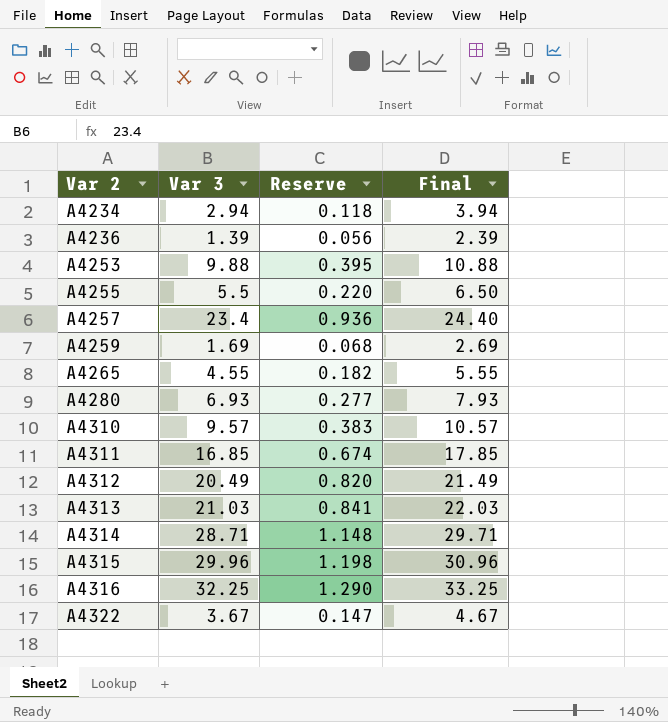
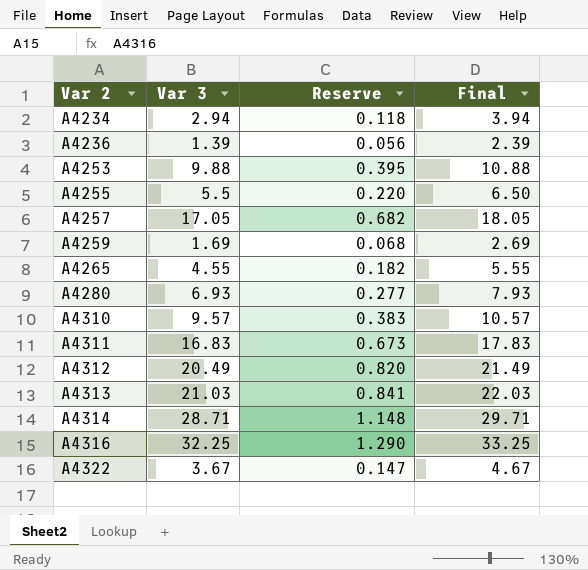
row A4315: 29.96 | 1.198 | 30.96 -> none
A4257 | Var 3: 23.4 -> 17.05
A4257 | Reserve: 0.936 -> 0.682
A4257 | Final: 24.40 -> 18.05
A4311 | Var 3: 16.85 -> 16.83
A4311 | Reserve: 0.674 -> 0.673
A4311 | Final: 17.85 -> 17.83

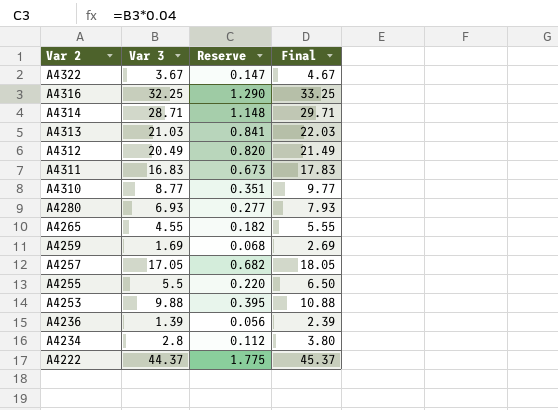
row order: Var 2 ascending -> Var 2 descending
A4310 | Var 3: 9.57 -> 8.77
A4310 | Reserve: 0.383 -> 0.351
A4310 | Final: 10.57 -> 9.77
A4234 | Var 3: 2.94 -> 2.8
A4234 | Reserve: 0.118 -> 0.112
A4234 | Final: 3.94 -> 3.80
row A4222: none -> 44.37 | 1.775 | 45.37

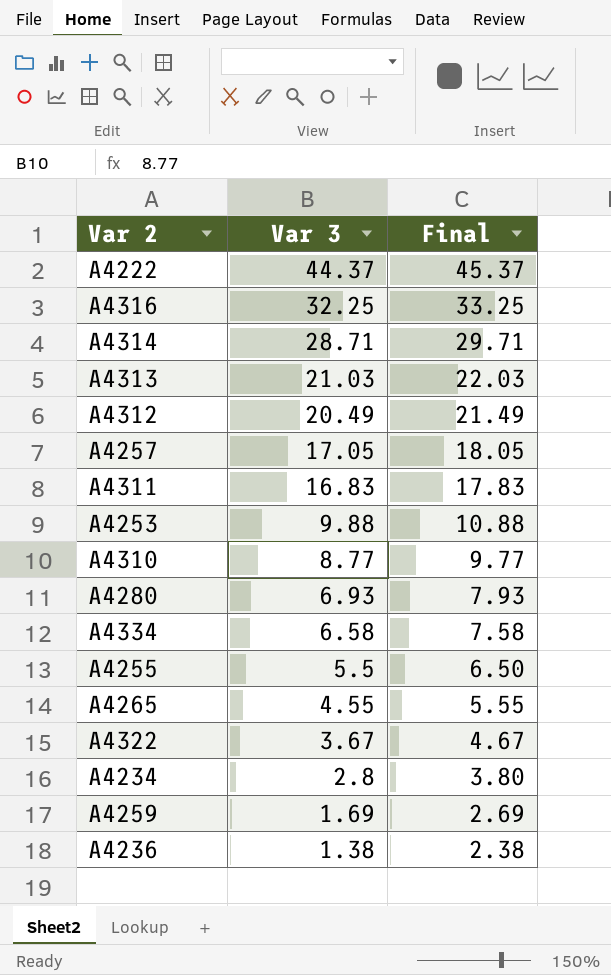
row order: Var 2 descending -> Var 3 descending
column Reserve | formula: [Var 3] * 0.04 -> none
row A4334: none -> 6.58 | 7.58
A4236 | Var 3: 1.39 -> 1.38
A4236 | Final: 2.39 -> 2.38

